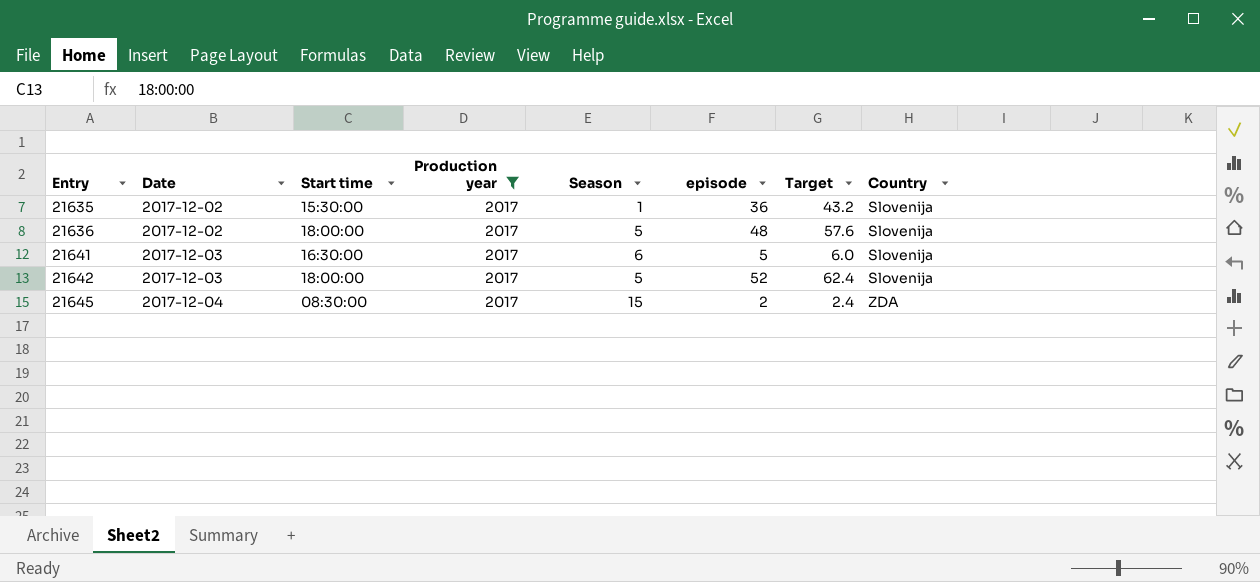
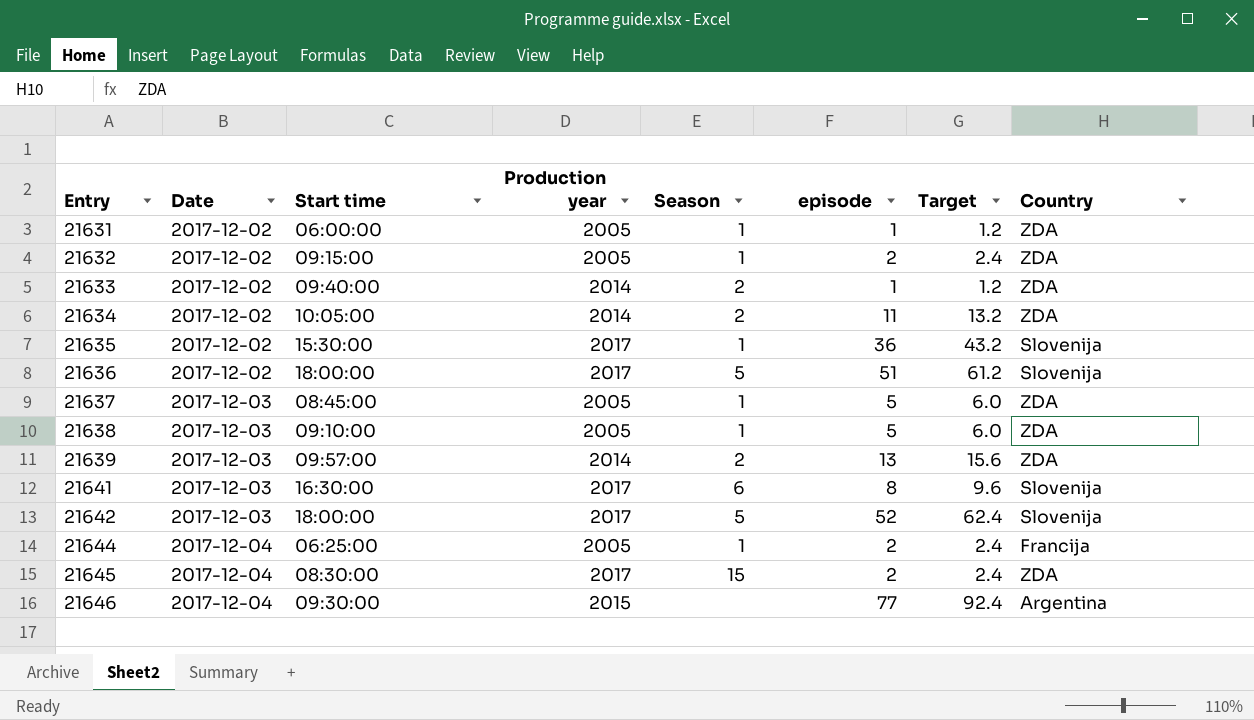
filter: Production year = 2017 -> none
21636 | episode: 48 -> 51
21636 | Target: 57.6 -> 61.2
21641 | episode: 5 -> 8
21641 | Target: 6.0 -> 9.6

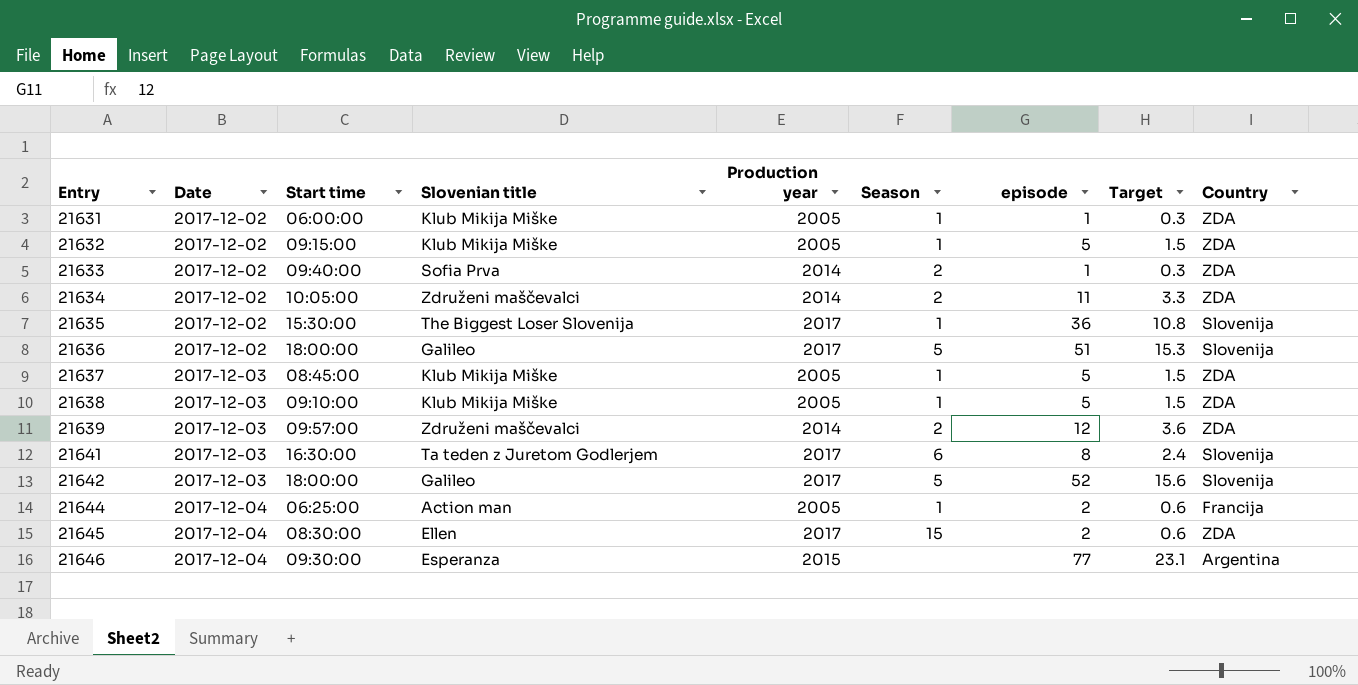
column Slovenian title | position: none -> 4
column Target | formula: [episode] * 1.2 -> [episode] * 0.3
21632 | episode: 2 -> 5
21639 | episode: 13 -> 12

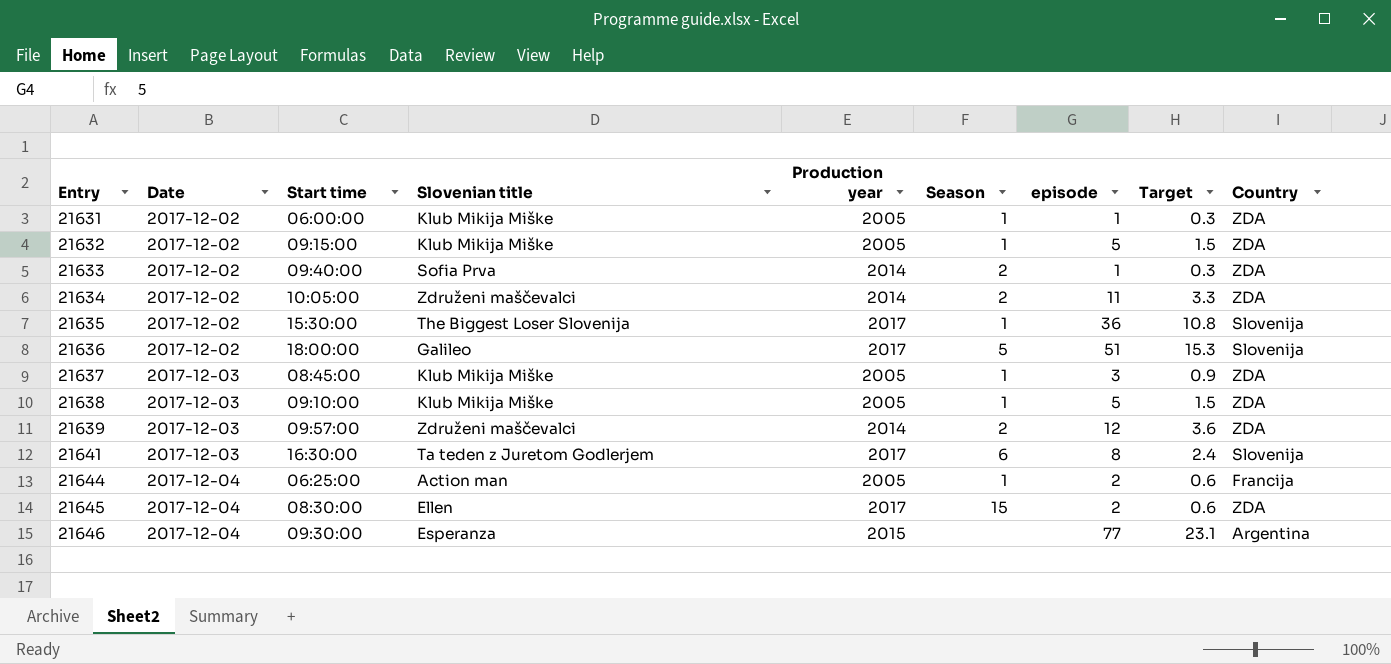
row 21642: 2017-12-03 | 18:00:00 | Galileo | 2017 | 5 | 52 | 15.6 | Slovenija -> none
21637 | episode: 5 -> 3
21637 | Target: 1.5 -> 0.9

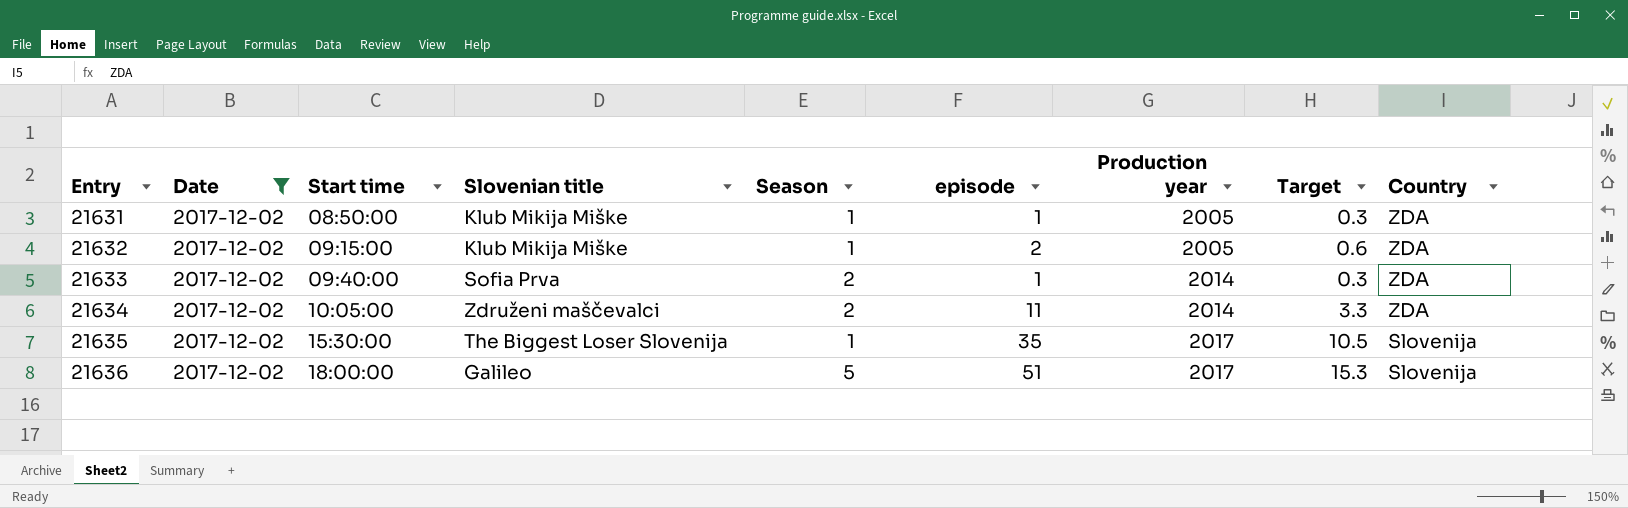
filter: none -> Date = 2017-12-02
column Production year | position: 5 -> 7
21631 | Start time: 06:00:00 -> 08:50:00
21632 | episode: 5 -> 2
21632 | Target: 1.5 -> 0.6
21635 | episode: 36 -> 35
21635 | Target: 10.8 -> 10.5

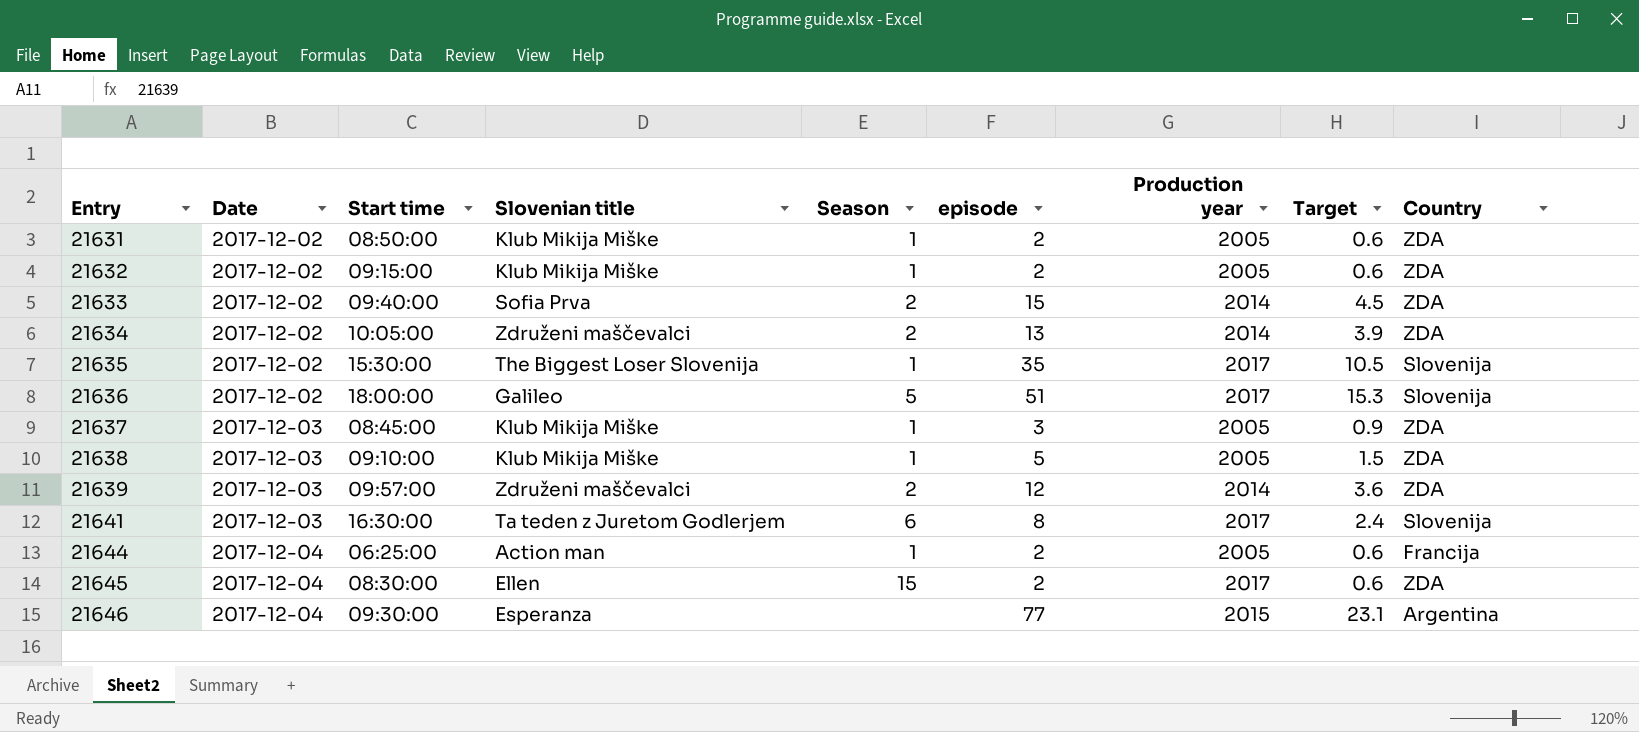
filter: Date = 2017-12-02 -> none
21631 | episode: 1 -> 2
21631 | Target: 0.3 -> 0.6
21633 | episode: 1 -> 15
21633 | Target: 0.3 -> 4.5
21634 | episode: 11 -> 13
21634 | Target: 3.3 -> 3.9

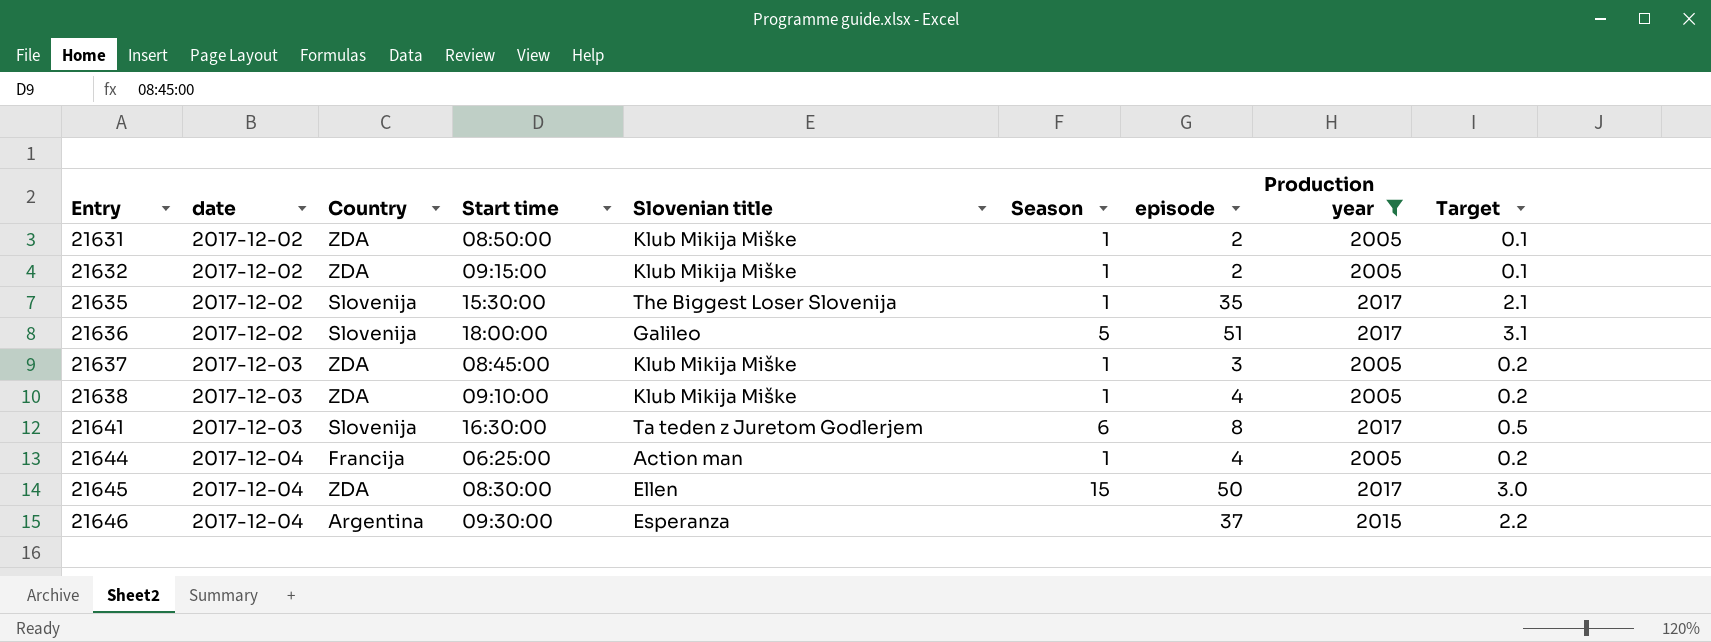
filter: none -> Production year != 2014
column name: Date -> date
column Country | position: 9 -> 3
column Target | formula: [episode] * 0.3 -> [episode] * 0.06
21638 | episode: 5 -> 4
21644 | episode: 2 -> 4
21645 | episode: 2 -> 50
21646 | episode: 77 -> 37

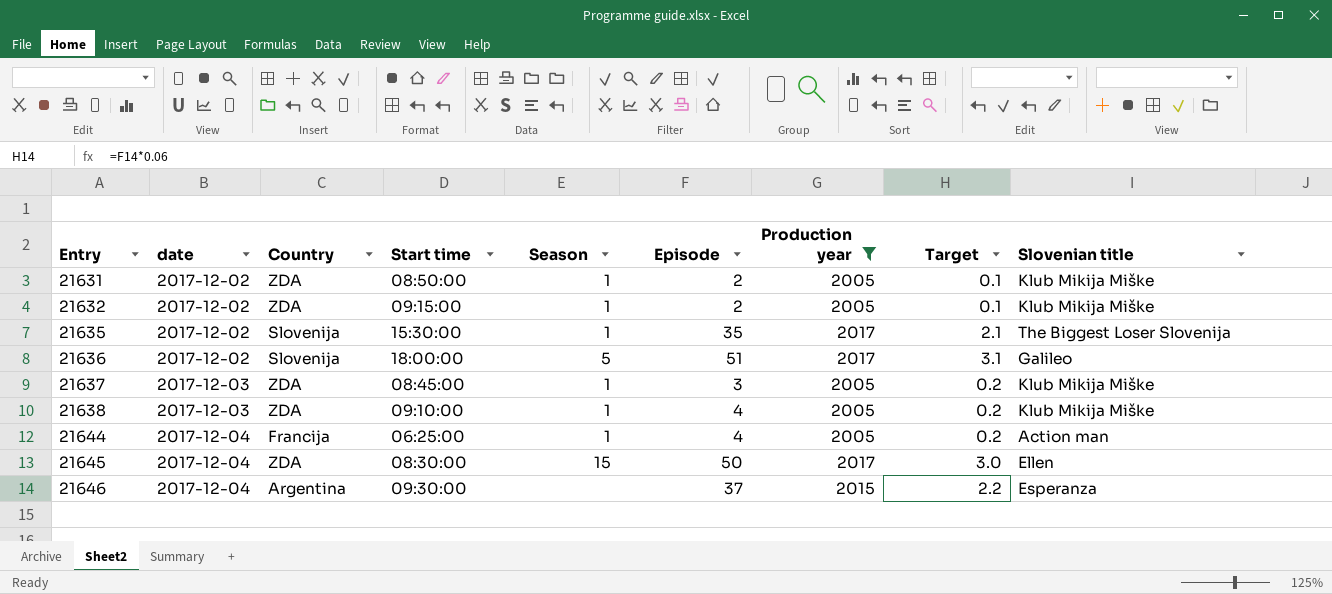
column name: episode -> Episode
column Slovenian title | position: 5 -> 9
row 21641: 2017-12-03 | Slovenija | 16:30:00 | Ta teden z Juretom Godlerjem | 6 | 8 | 2017 | 0.5 -> none

